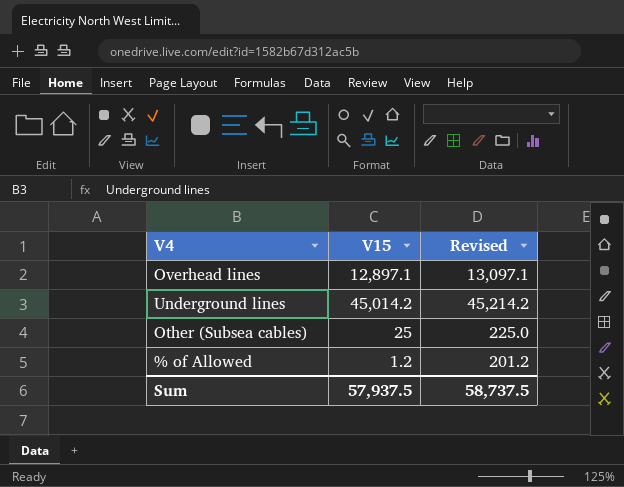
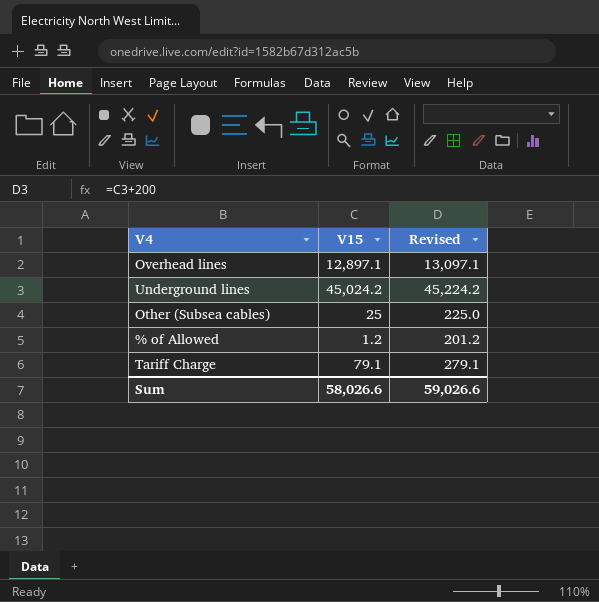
Underground lines | V15: 45,014.2 -> 45,024.2
Underground lines | Revised: 45,214.2 -> 45,224.2
row Tariff Charge: none -> 79.1 | 279.1
Sum | V15: 57,937.5 -> 58,026.6
Sum | Revised: 58,737.5 -> 59,026.6

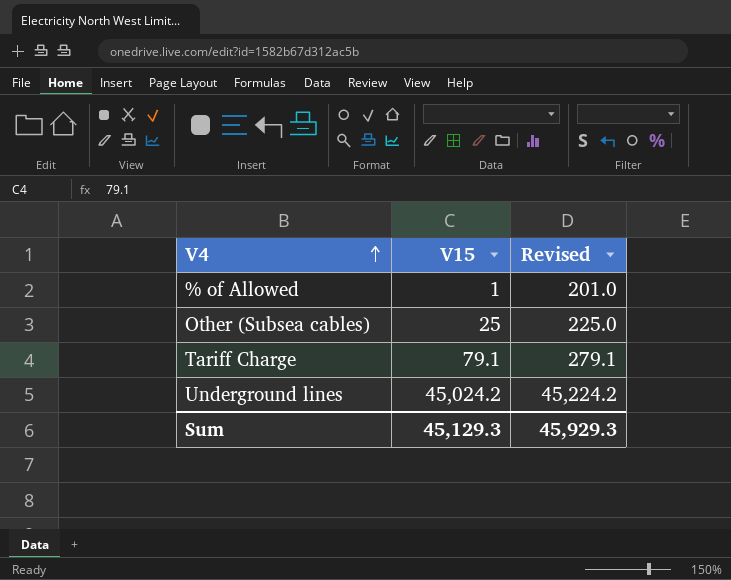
row order: none -> V4 ascending
row Overhead lines: 12,897.1 | 13,097.1 -> none
% of Allowed | V15: 1.2 -> 1
% of Allowed | Revised: 201.2 -> 201.0
Sum | V15: 58,026.6 -> 45,129.3
Sum | Revised: 59,026.6 -> 45,929.3

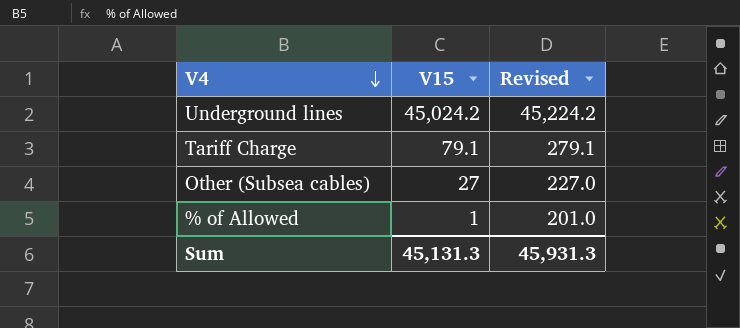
row order: V4 ascending -> V4 descending
Other (Subsea cables) | V15: 25 -> 27
Other (Subsea cables) | Revised: 225.0 -> 227.0
Sum | V15: 45,129.3 -> 45,131.3
Sum | Revised: 45,929.3 -> 45,931.3

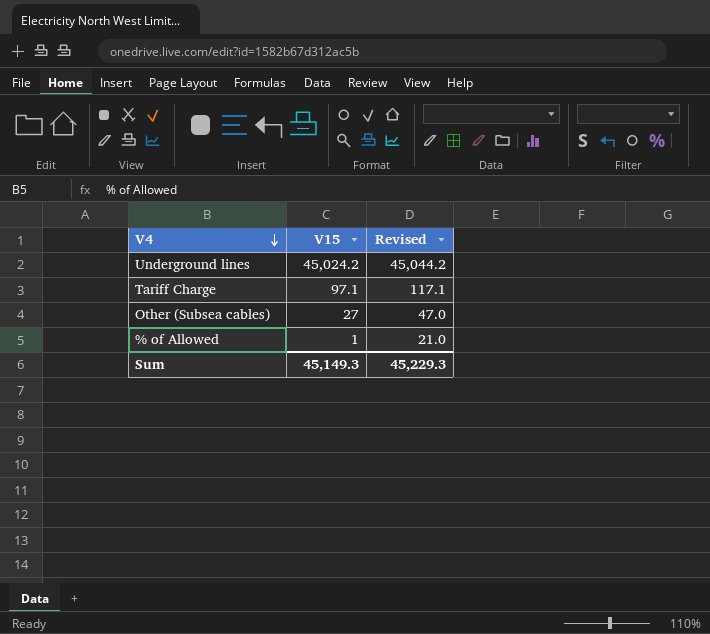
column Revised | formula: [V15] + 200 -> [V15] + 20
Tariff Charge | V15: 79.1 -> 97.1
Sum | V15: 45,131.3 -> 45,149.3
Sum | Revised: 45,931.3 -> 45,229.3

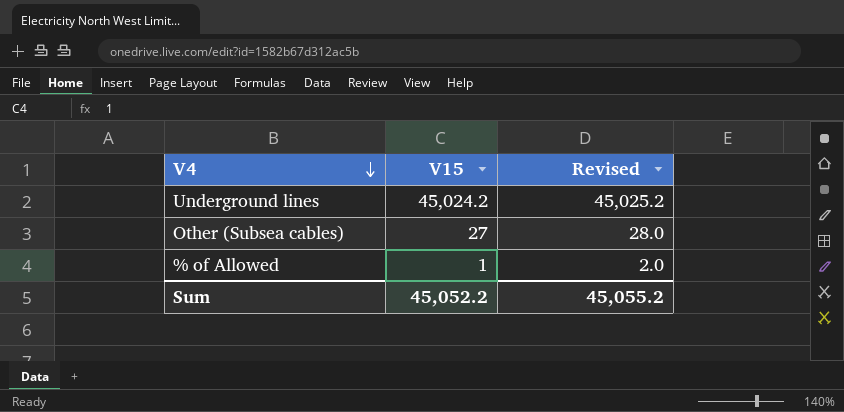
column Revised | formula: [V15] + 20 -> [V15] + 1
row Tariff Charge: 97.1 | 117.1 -> none
Sum | V15: 45,149.3 -> 45,052.2
Sum | Revised: 45,229.3 -> 45,055.2

